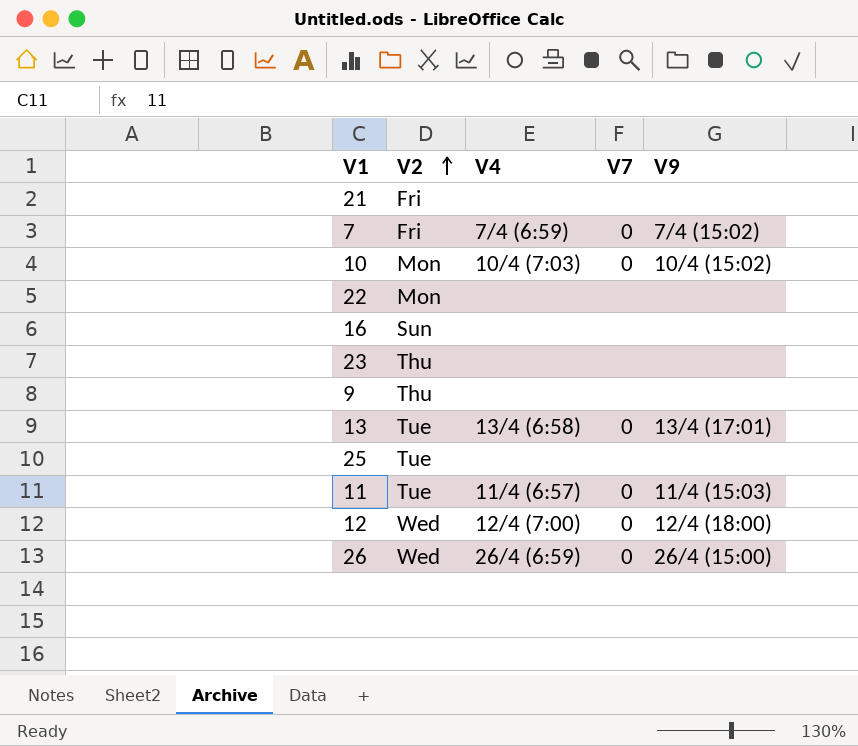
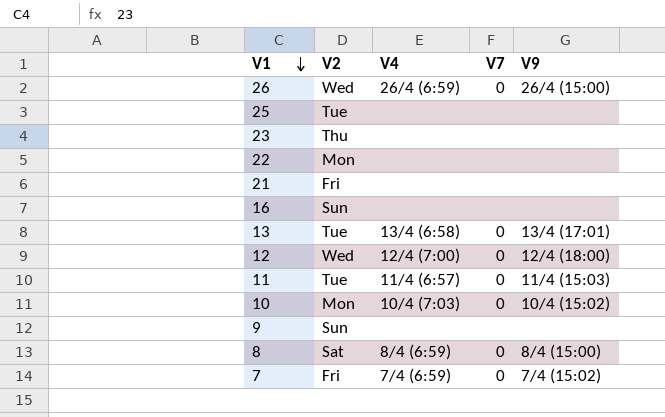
row order: V2 ascending -> V1 descending
9 | V2: Thu -> Sun
row 8: none -> Sat | 8/4 (6:59) | 0 | 8/4 (15:00)

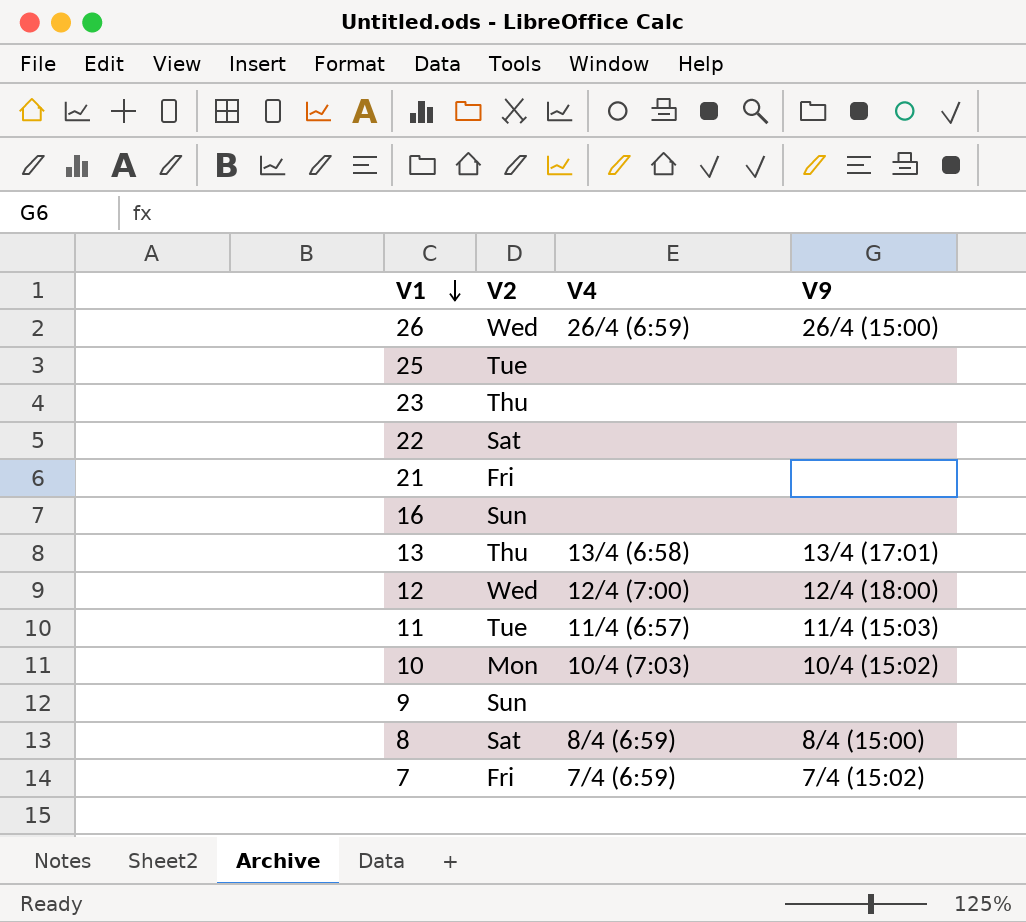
column V7 | position: 4 -> none
22 | V2: Mon -> Sat
13 | V2: Tue -> Thu

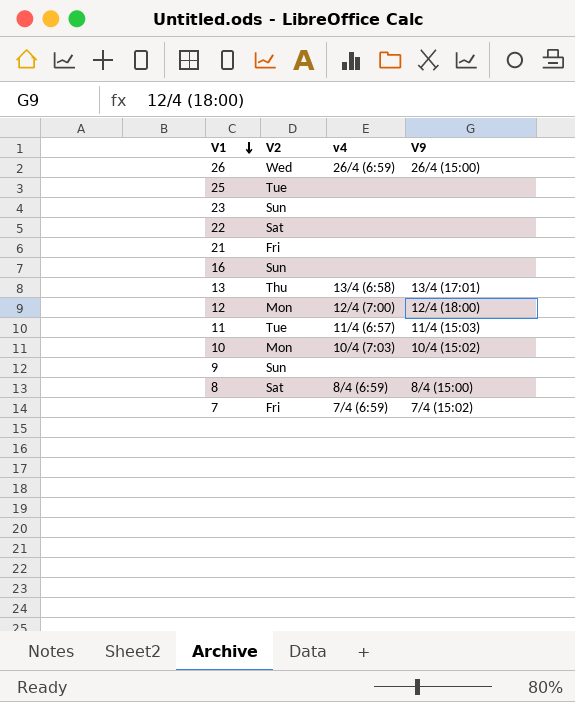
column name: V4 -> v4
23 | V2: Thu -> Sun
12 | V2: Wed -> Mon

